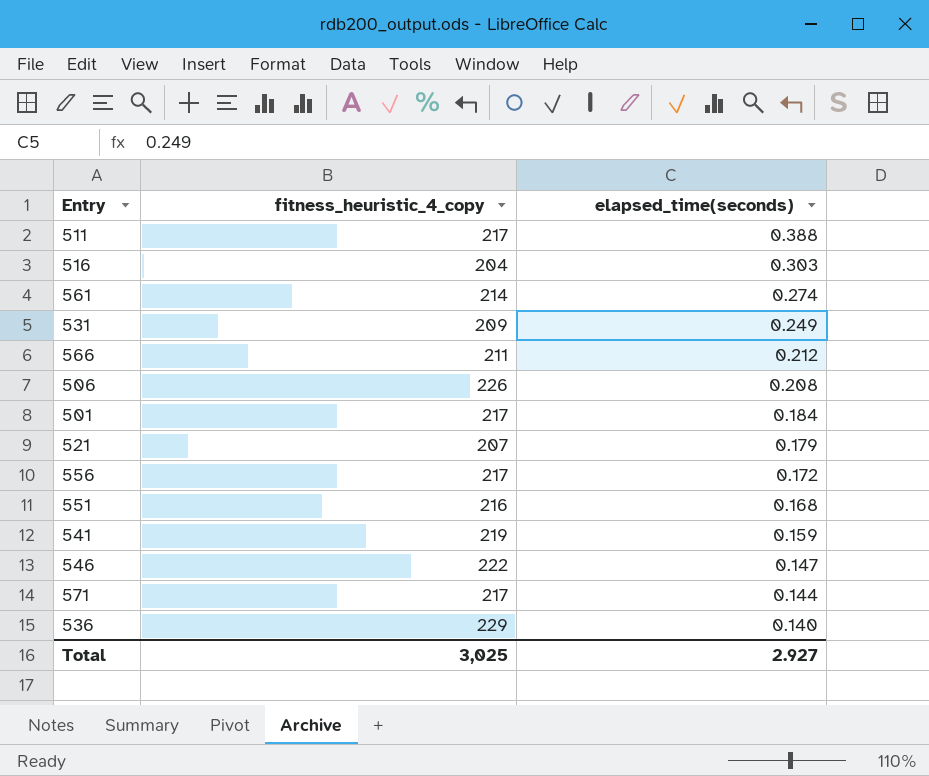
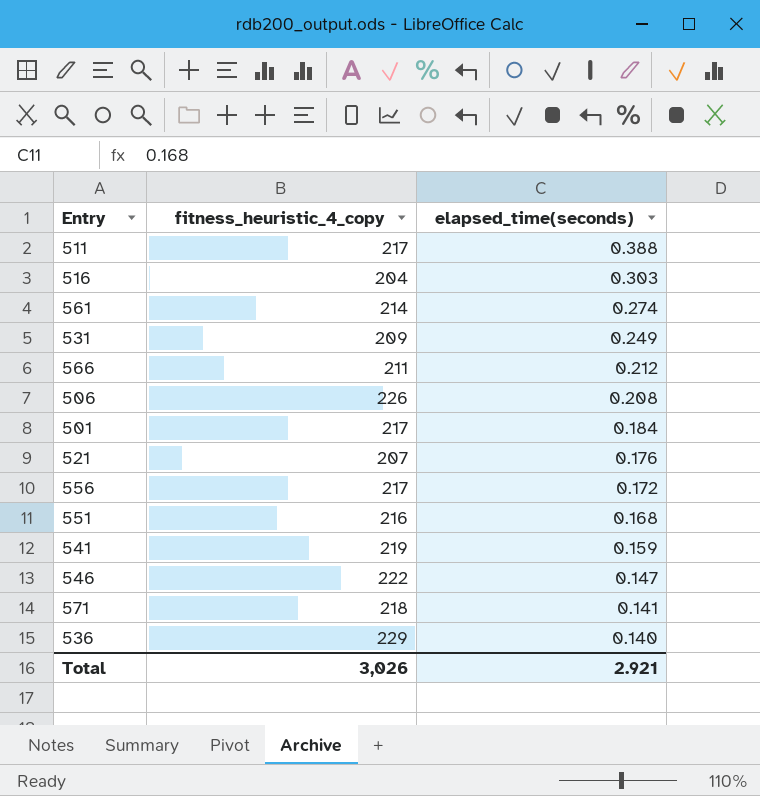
521 | elapsed_time(seconds): 0.179 -> 0.176
571 | fitness_heuristic_4_copy: 217 -> 218
571 | elapsed_time(seconds): 0.144 -> 0.141
Total | fitness_heuristic_4_copy: 3,025 -> 3,026
Total | elapsed_time(seconds): 2.927 -> 2.921

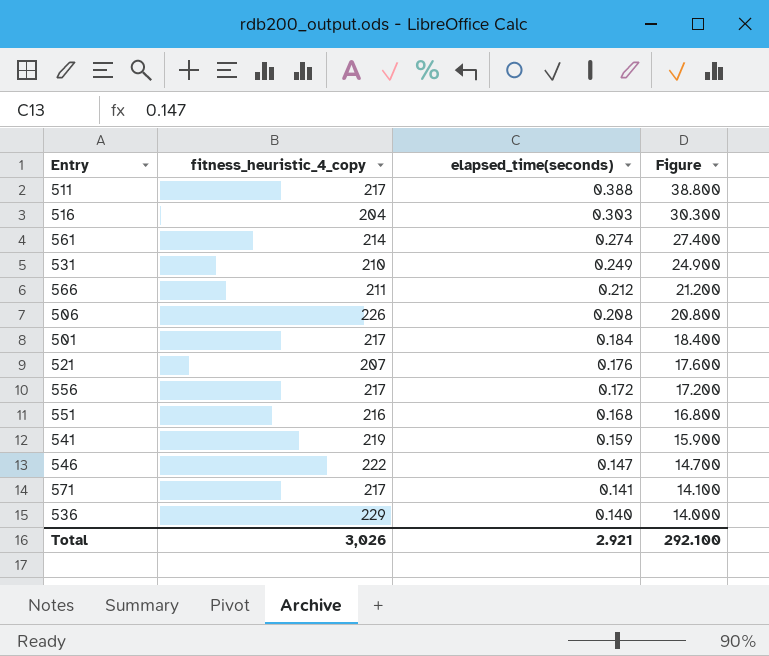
column Figure | formula: none -> [elapsed_time(seconds)] * 100
531 | fitness_heuristic_4_copy: 209 -> 210
571 | fitness_heuristic_4_copy: 218 -> 217

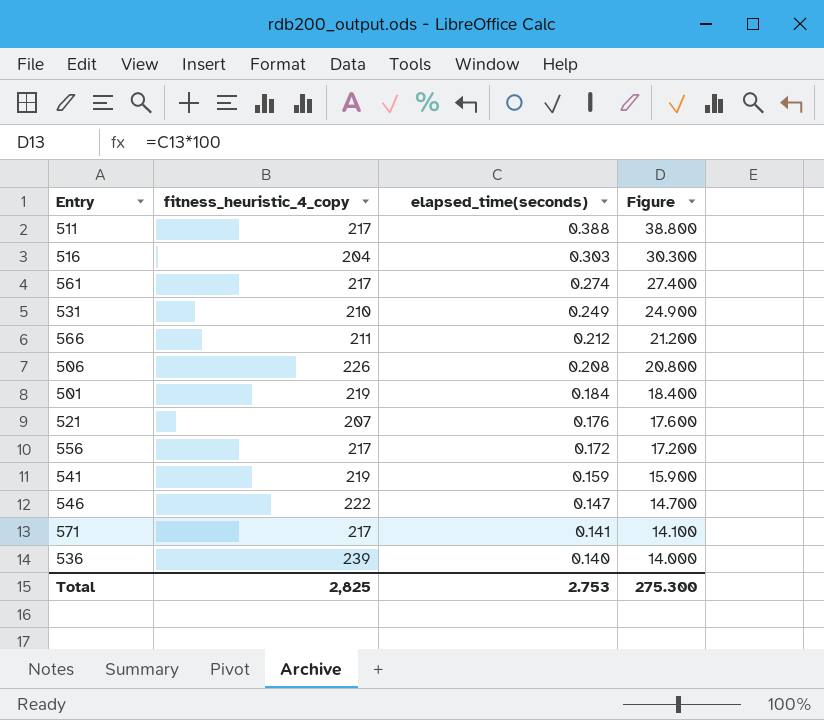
row 551: 216 | 0.168 | 16.800 -> none
561 | fitness_heuristic_4_copy: 214 -> 217
501 | fitness_heuristic_4_copy: 217 -> 219
536 | fitness_heuristic_4_copy: 229 -> 239
Total | fitness_heuristic_4_copy: 3,026 -> 2,825
Total | elapsed_time(seconds): 2.921 -> 2.753
Total | Figure: 292.100 -> 275.300

